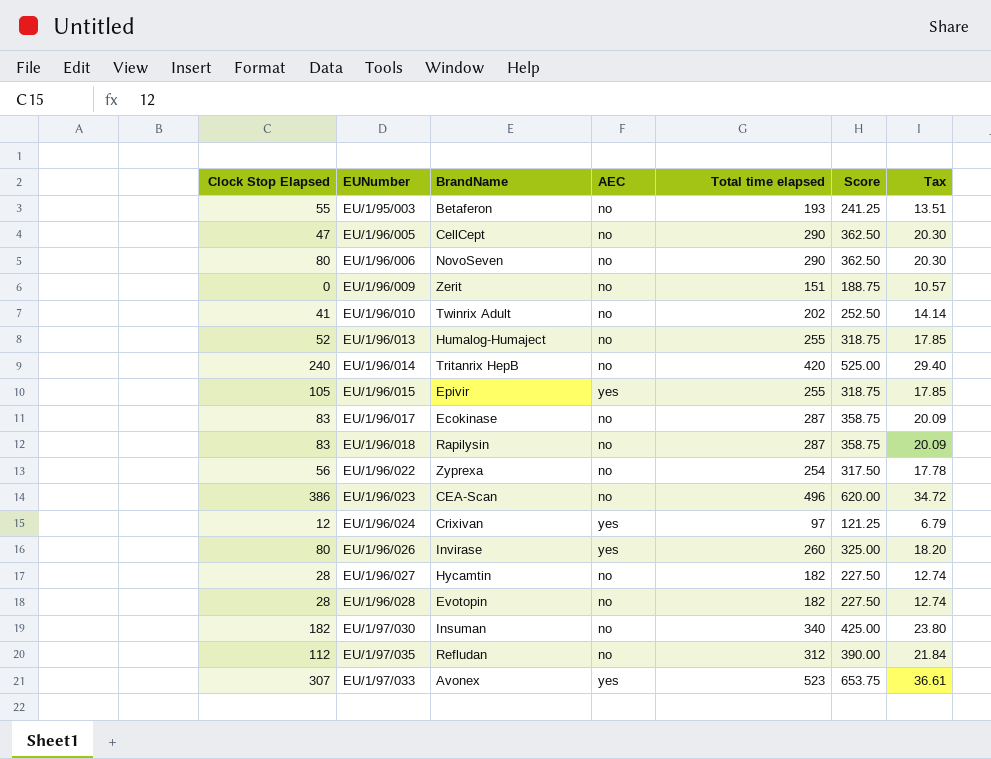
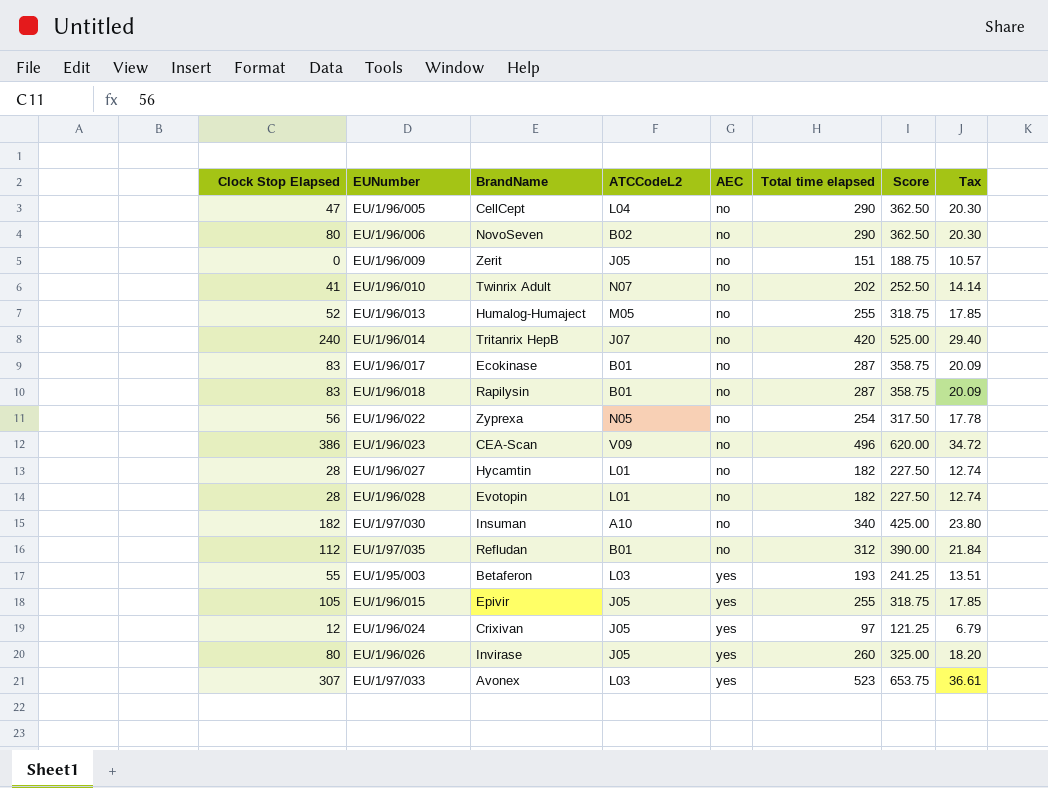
row order: none -> AEC ascending
column ATCCodeL2 | position: none -> 4
EU/1/95/003 | AEC: no -> yes

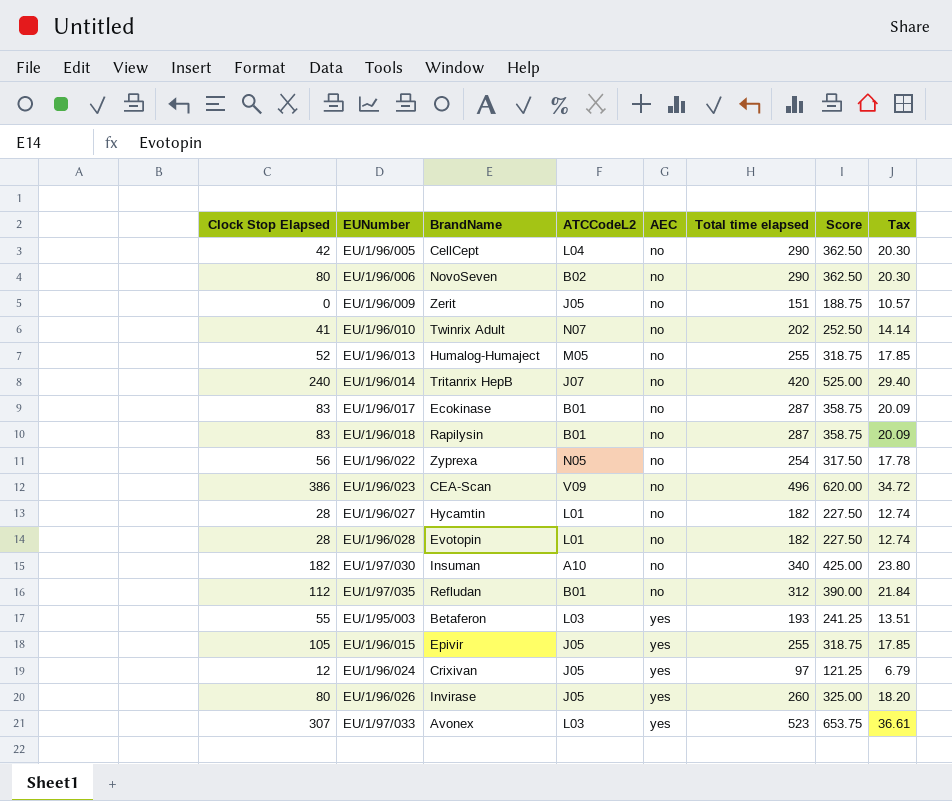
EU/1/96/005 | Clock Stop Elapsed: 47 -> 42

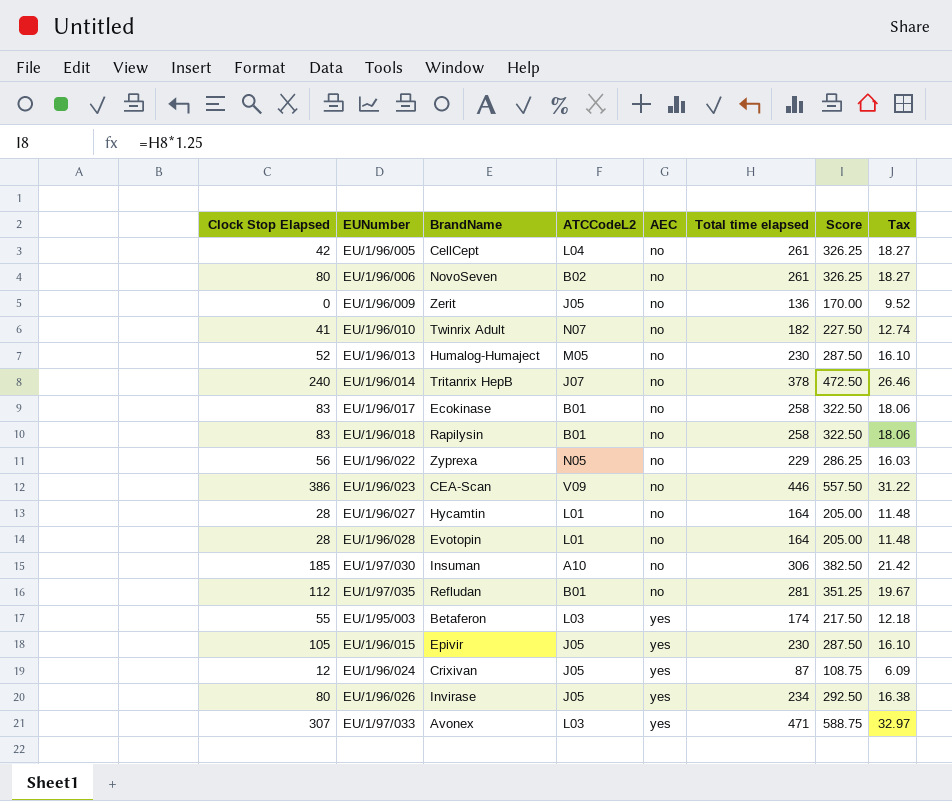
EU/1/96/005 | Total time elapsed: 290 -> 261
EU/1/96/005 | Score: 362.50 -> 326.25
EU/1/96/005 | Tax: 20.30 -> 18.27
EU/1/96/006 | Total time elapsed: 290 -> 261
EU/1/96/006 | Score: 362.50 -> 326.25
EU/1/96/006 | Tax: 20.30 -> 18.27
EU/1/96/009 | Total time elapsed: 151 -> 136
EU/1/96/009 | Score: 188.75 -> 170.00
EU/1/96/009 | Tax: 10.57 -> 9.52
EU/1/96/010 | Total time elapsed: 202 -> 182
EU/1/96/010 | Score: 252.50 -> 227.50
EU/1/96/010 | Tax: 14.14 -> 12.74
EU/1/96/013 | Total time elapsed: 255 -> 230
EU/1/96/013 | Score: 318.75 -> 287.50
EU/1/96/013 | Tax: 17.85 -> 16.10
EU/1/96/014 | Total time elapsed: 420 -> 378
EU/1/96/014 | Score: 525.00 -> 472.50
EU/1/96/014 | Tax: 29.40 -> 26.46
EU/1/96/017 | Total time elapsed: 287 -> 258
EU/1/96/017 | Score: 358.75 -> 322.50
EU/1/96/017 | Tax: 20.09 -> 18.06
EU/1/96/018 | Total time elapsed: 287 -> 258
EU/1/96/018 | Score: 358.75 -> 322.50
EU/1/96/018 | Tax: 20.09 -> 18.06
EU/1/96/022 | Total time elapsed: 254 -> 229
EU/1/96/022 | Score: 317.50 -> 286.25
EU/1/96/022 | Tax: 17.78 -> 16.03
EU/1/96/023 | Total time elapsed: 496 -> 446
EU/1/96/023 | Score: 620.00 -> 557.50
EU/1/96/023 | Tax: 34.72 -> 31.22
EU/1/96/027 | Total time elapsed: 182 -> 164
EU/1/96/027 | Score: 227.50 -> 205.00
EU/1/96/027 | Tax: 12.74 -> 11.48
EU/1/96/028 | Total time elapsed: 182 -> 164
EU/1/96/028 | Score: 227.50 -> 205.00
EU/1/96/028 | Tax: 12.74 -> 11.48
EU/1/97/030 | Clock Stop Elapsed: 182 -> 185
EU/1/97/030 | Total time elapsed: 340 -> 306
EU/1/97/030 | Score: 425.00 -> 382.50
EU/1/97/030 | Tax: 23.80 -> 21.42
EU/1/97/035 | Total time elapsed: 312 -> 281
EU/1/97/035 | Score: 390.00 -> 351.25
EU/1/97/035 | Tax: 21.84 -> 19.67
EU/1/95/003 | Total time elapsed: 193 -> 174
EU/1/95/003 | Score: 241.25 -> 217.50
EU/1/95/003 | Tax: 13.51 -> 12.18
EU/1/96/015 | Total time elapsed: 255 -> 230
EU/1/96/015 | Score: 318.75 -> 287.50
EU/1/96/015 | Tax: 17.85 -> 16.10
EU/1/96/024 | Total time elapsed: 97 -> 87
EU/1/96/024 | Score: 121.25 -> 108.75
EU/1/96/024 | Tax: 6.79 -> 6.09
EU/1/96/026 | Total time elapsed: 260 -> 234
EU/1/96/026 | Score: 325.00 -> 292.50
EU/1/96/026 | Tax: 18.20 -> 16.38
EU/1/97/033 | Total time elapsed: 523 -> 471
EU/1/97/033 | Score: 653.75 -> 588.75
EU/1/97/033 | Tax: 36.61 -> 32.97

